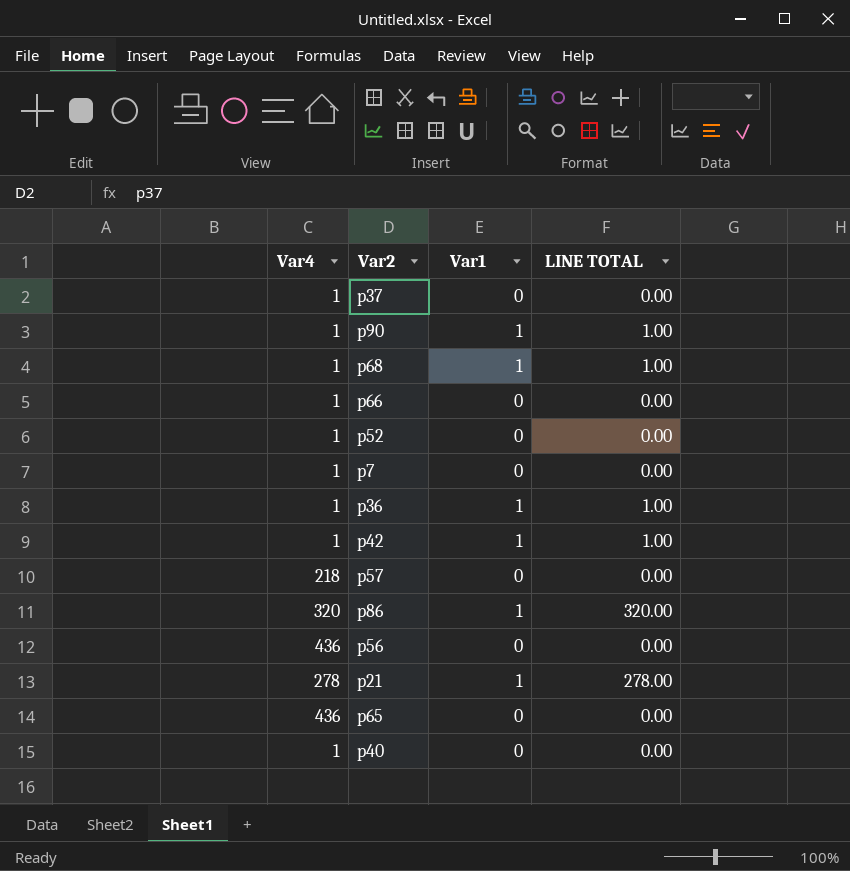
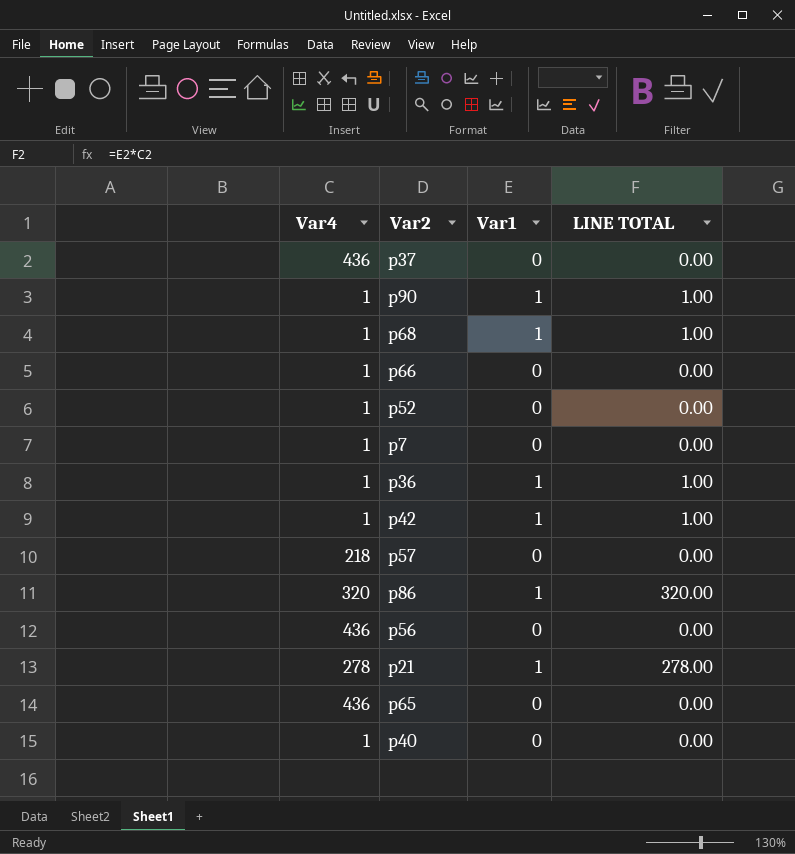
p37 | Var4: 1 -> 436

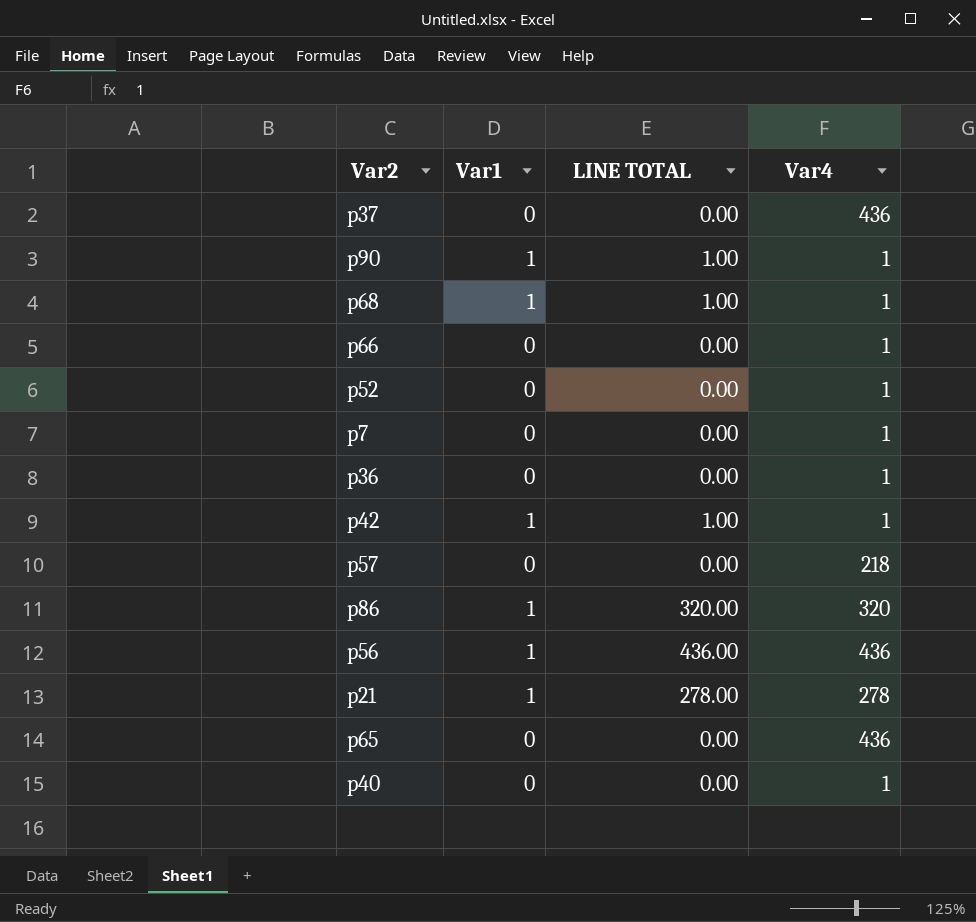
column Var4 | position: 1 -> 4
p36 | Var1: 1 -> 0
p36 | LINE TOTAL: 1.00 -> 0.00
p56 | Var1: 0 -> 1
p56 | LINE TOTAL: 0.00 -> 436.00

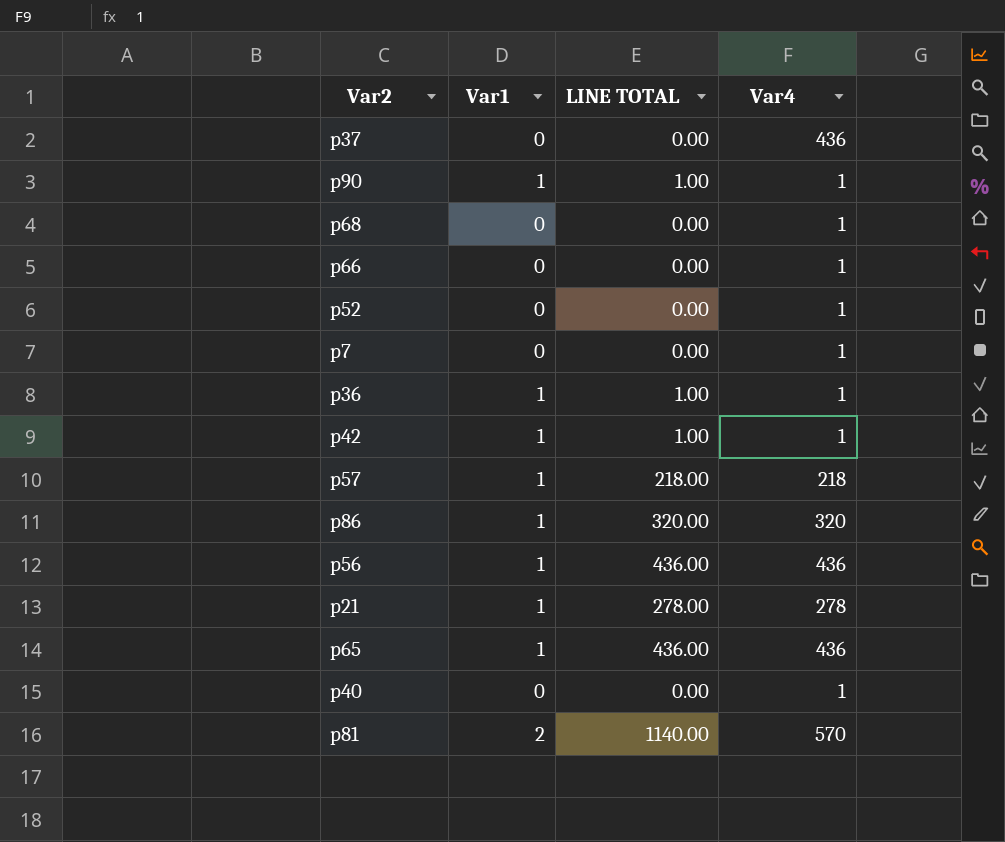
p68 | Var1: 1 -> 0
p68 | LINE TOTAL: 1.00 -> 0.00
p36 | Var1: 0 -> 1
p36 | LINE TOTAL: 0.00 -> 1.00
p57 | Var1: 0 -> 1
p57 | LINE TOTAL: 0.00 -> 218.00
p65 | Var1: 0 -> 1
p65 | LINE TOTAL: 0.00 -> 436.00
row p81: none -> 2 | 1140.00 | 570

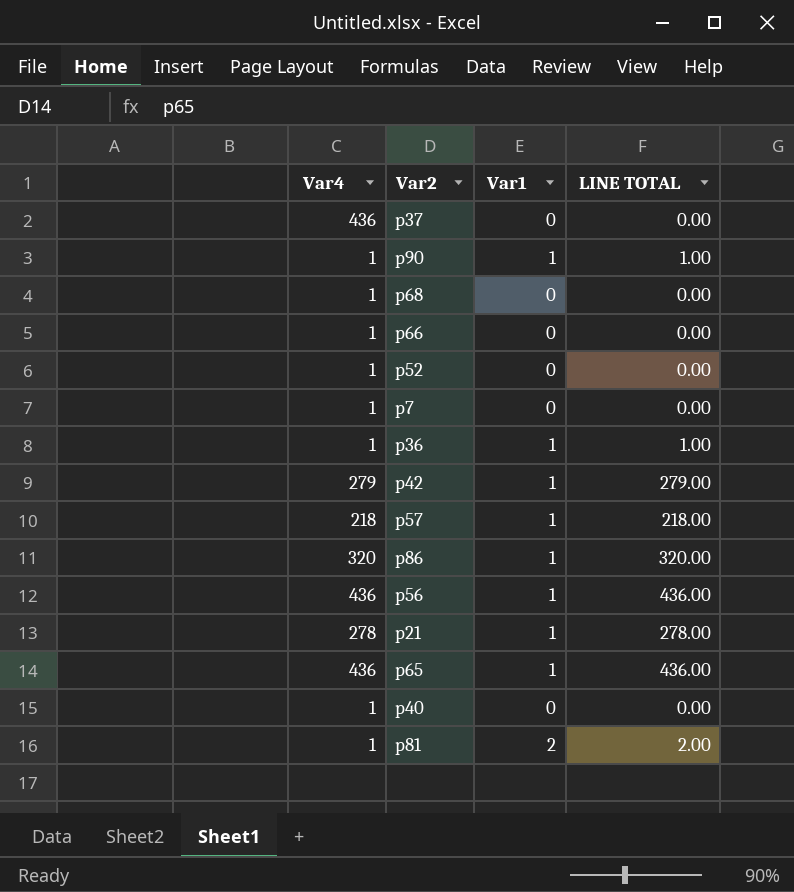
column Var4 | position: 4 -> 1
p42 | Var4: 1 -> 279
p42 | LINE TOTAL: 1.00 -> 279.00
p81 | Var4: 570 -> 1
p81 | LINE TOTAL: 1140.00 -> 2.00

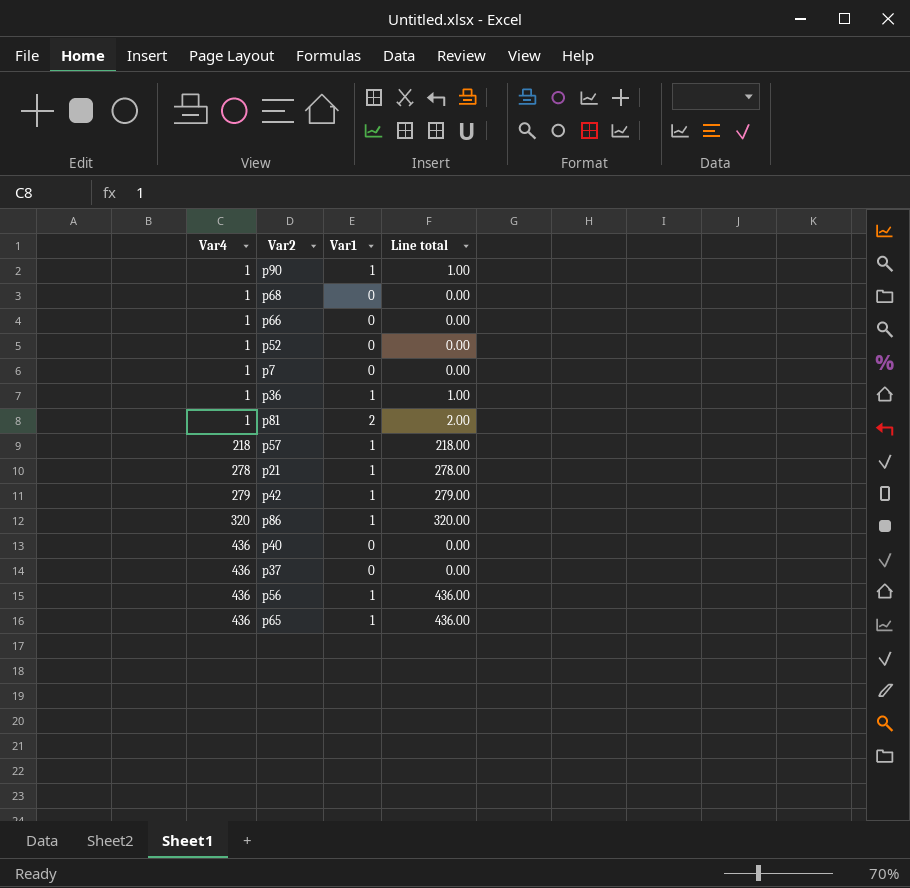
row order: none -> Var4 ascending
column name: LINE TOTAL -> Line total
p40 | Var4: 1 -> 436

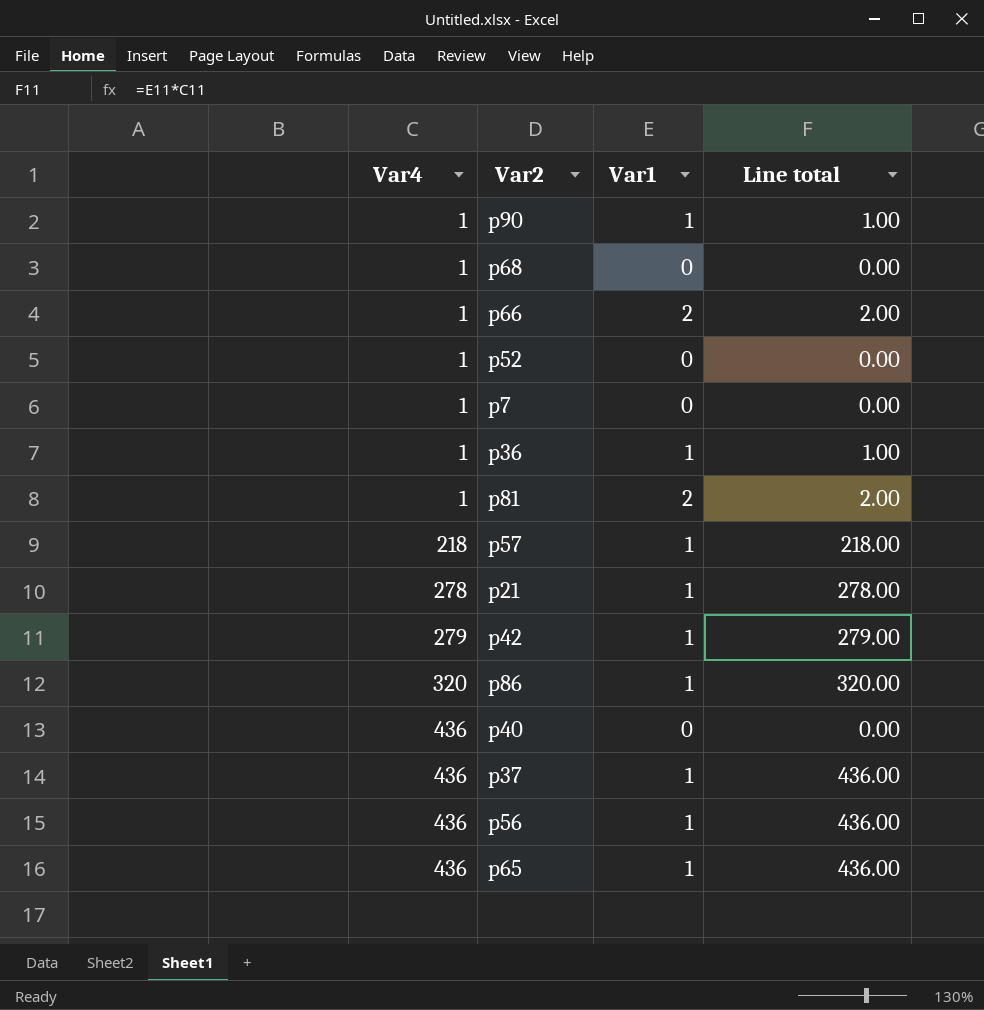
p66 | Var1: 0 -> 2
p66 | Line total: 0.00 -> 2.00
p37 | Var1: 0 -> 1
p37 | Line total: 0.00 -> 436.00

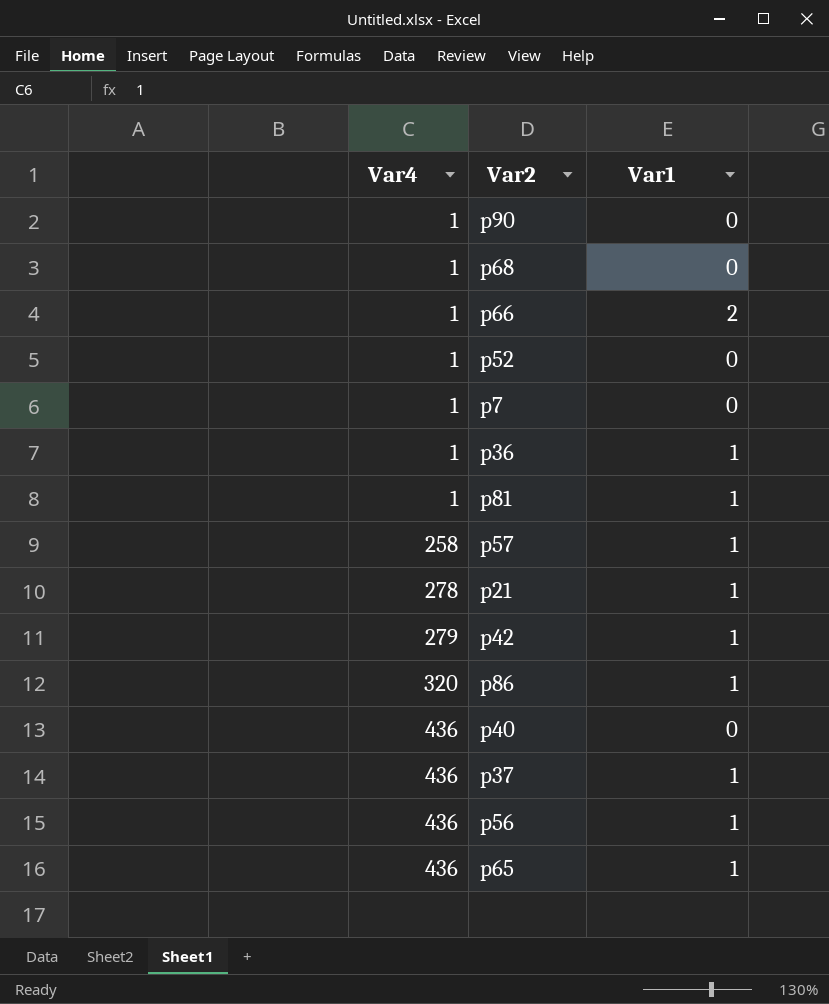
column Line total | formula: [Var4] * [Var1] -> none
p90 | Var1: 1 -> 0
p81 | Var1: 2 -> 1
p57 | Var4: 218 -> 258

